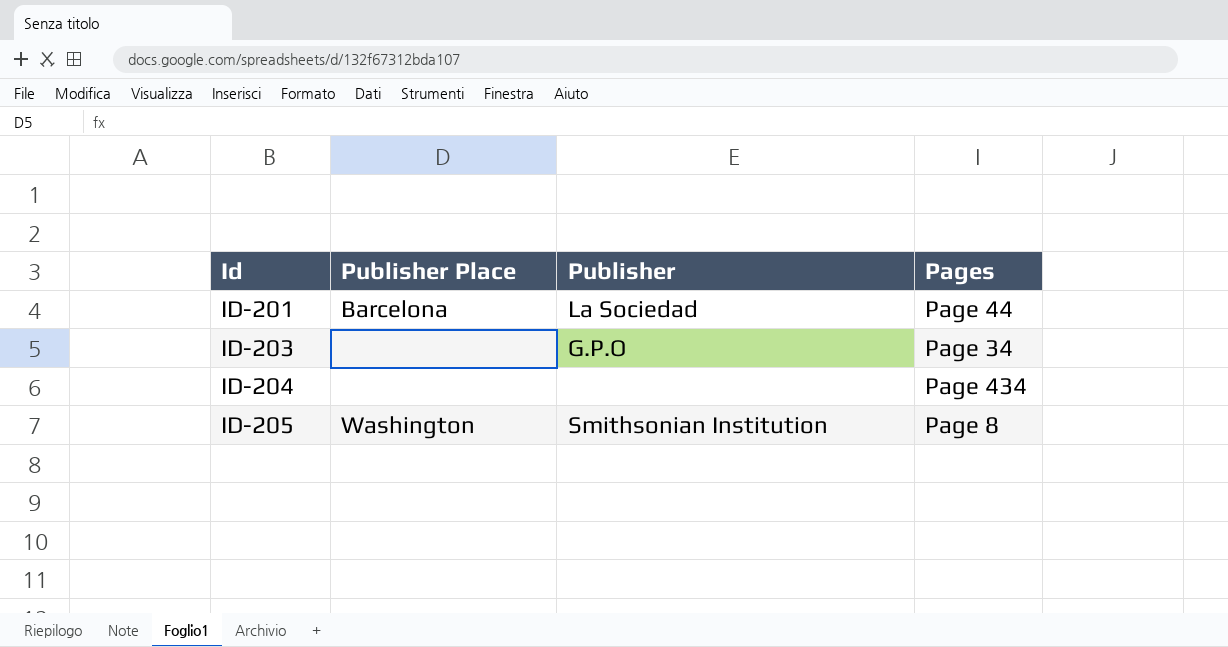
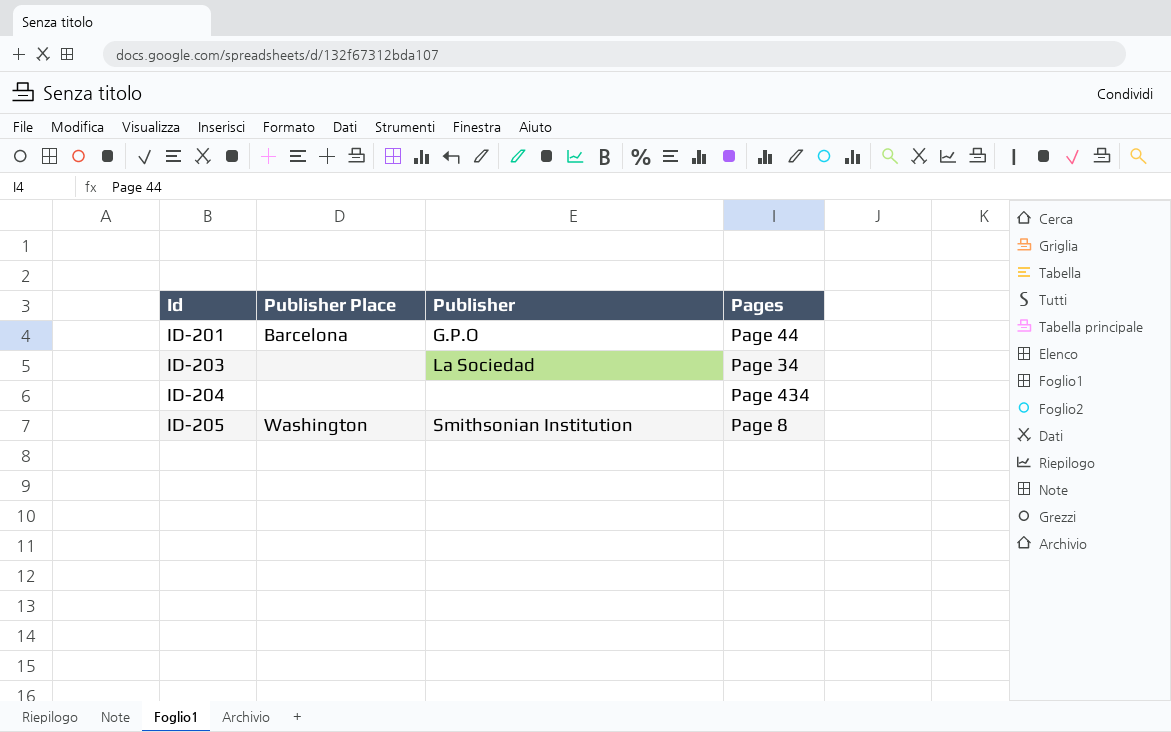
ID-201 | Publisher: La Sociedad -> G.P.O
ID-203 | Publisher: G.P.O -> La Sociedad

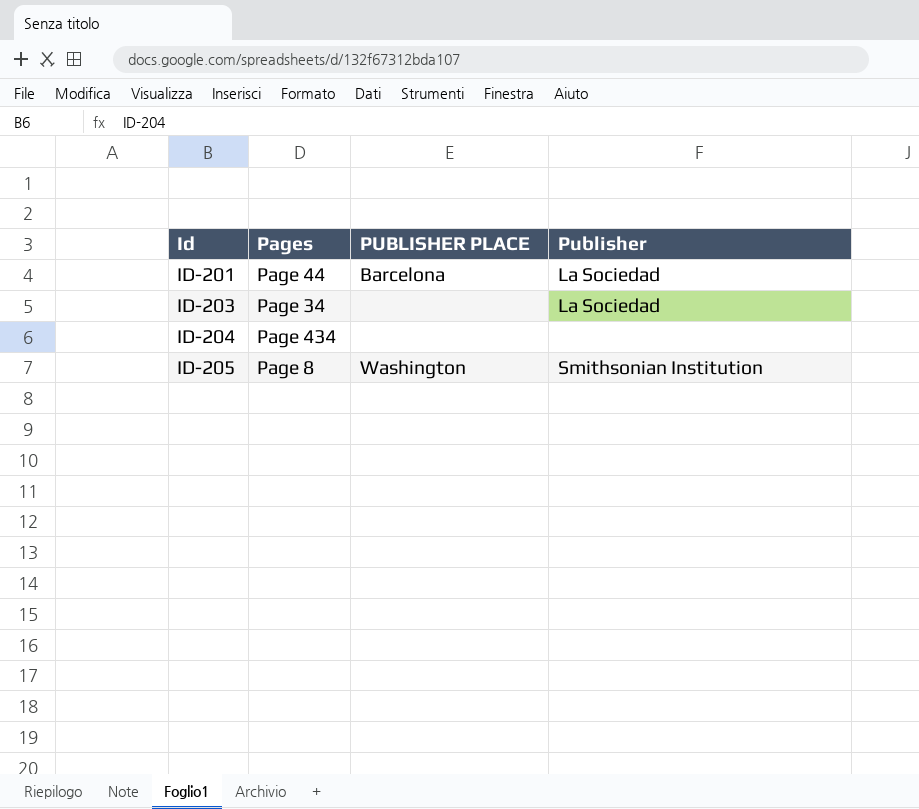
column Pages | position: 4 -> 2
column name: Publisher Place -> PUBLISHER PLACE
ID-201 | Publisher: G.P.O -> La Sociedad

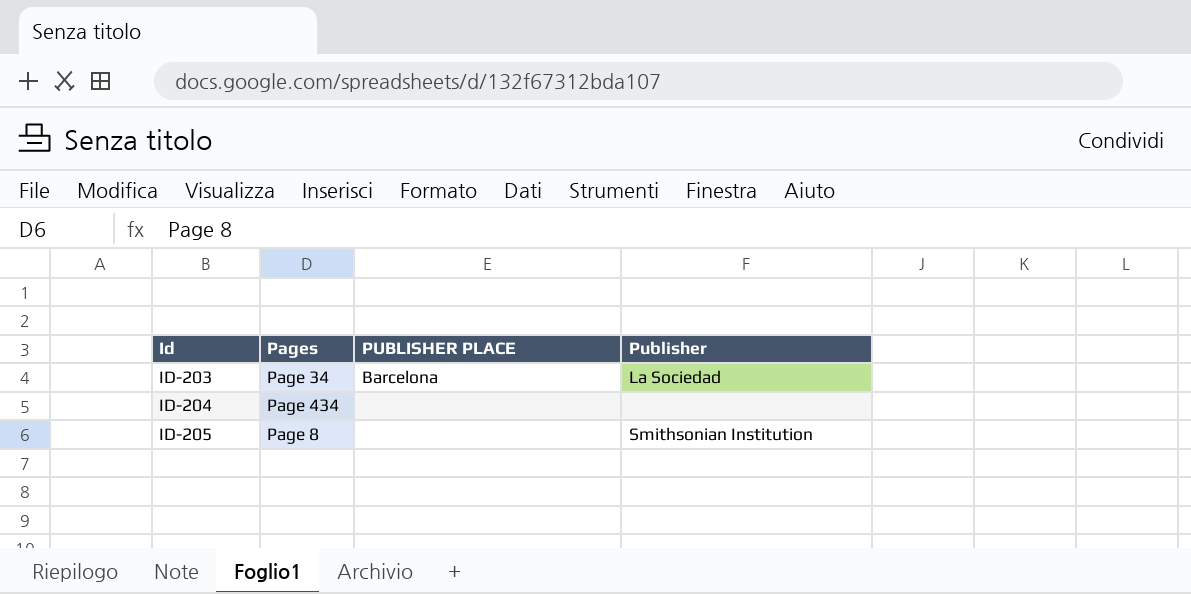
row ID-201: Page 44 | Barcelona | La Sociedad -> none
ID-203 | PUBLISHER PLACE: none -> Barcelona
ID-205 | PUBLISHER PLACE: Washington -> none

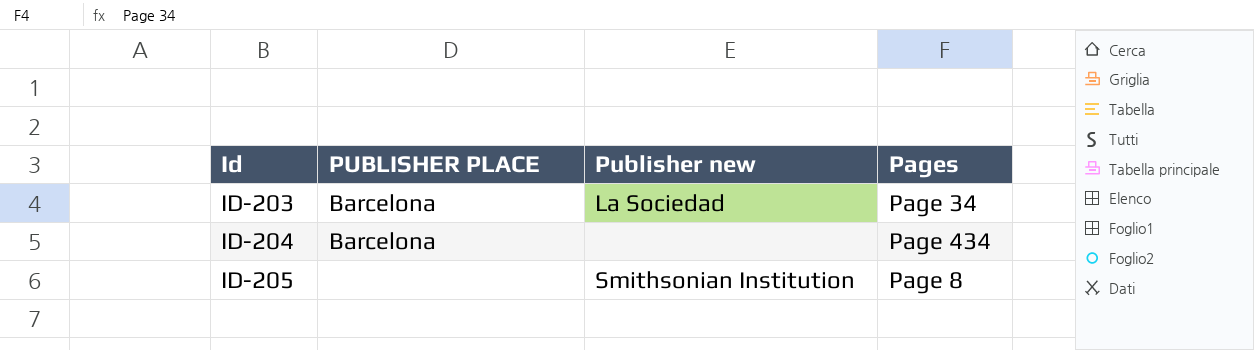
column name: Publisher -> Publisher new
column Pages | position: 2 -> 4
ID-204 | PUBLISHER PLACE: none -> Barcelona

